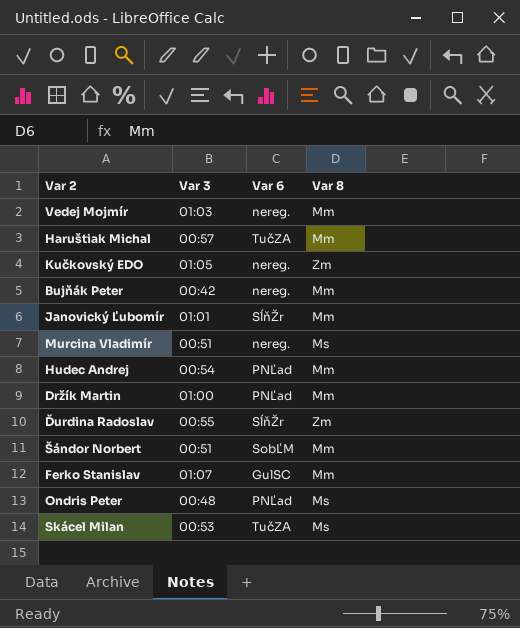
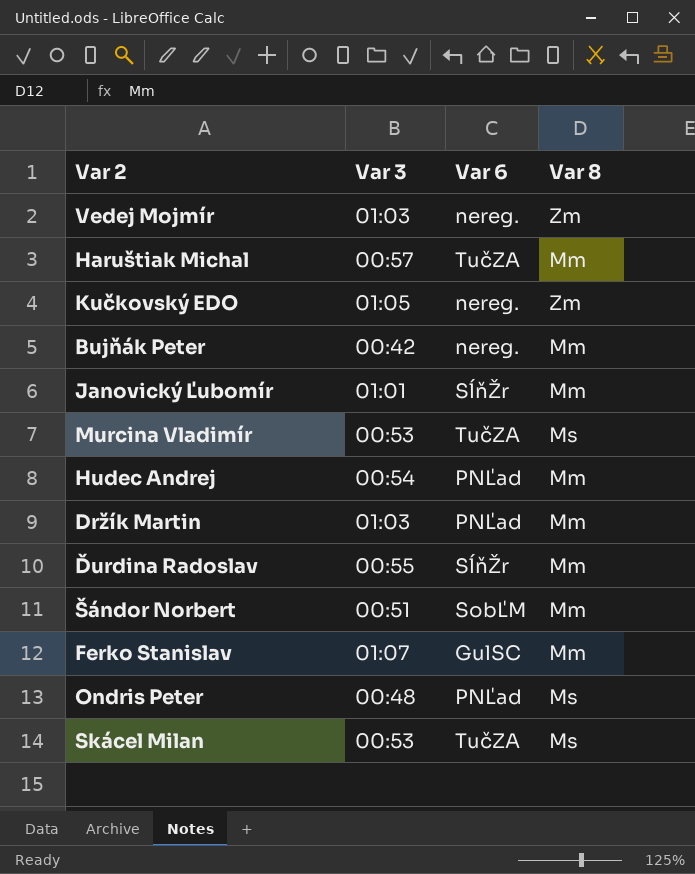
Vedej Mojmír | Var 8: Mm -> Zm
Murcina Vladimír | Var 3: 00:51 -> 00:53
Murcina Vladimír | Var 6: nereg. -> TučZA
Držík Martin | Var 3: 01:00 -> 01:03
Ďurdina Radoslav | Var 8: Zm -> Mm

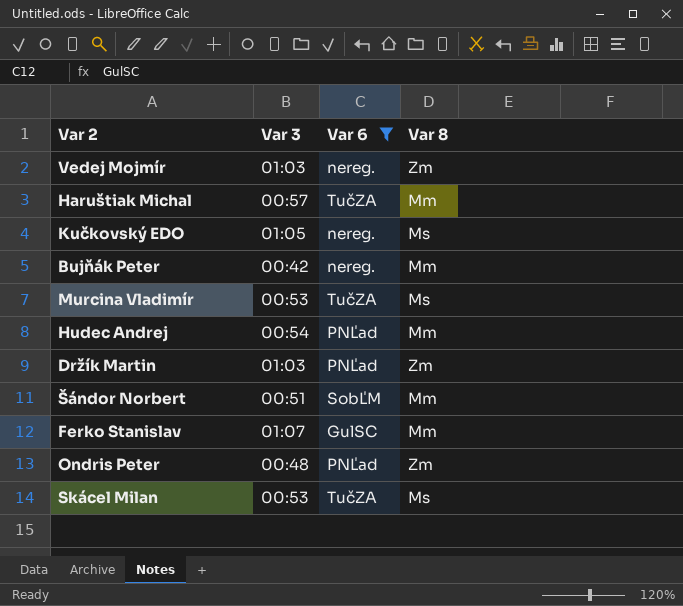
filter: none -> Var 6 != SĺňŽr
Kučkovský EDO | Var 8: Zm -> Ms
Držík Martin | Var 8: Mm -> Zm
Ondris Peter | Var 8: Ms -> Zm

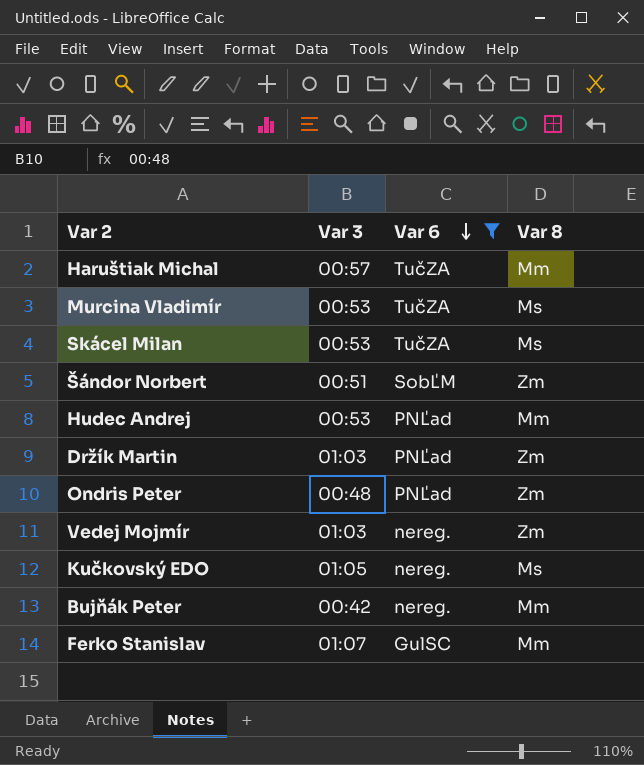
row order: none -> Var 6 descending
Šándor Norbert | Var 8: Mm -> Zm
Hudec Andrej | Var 3: 00:54 -> 00:53

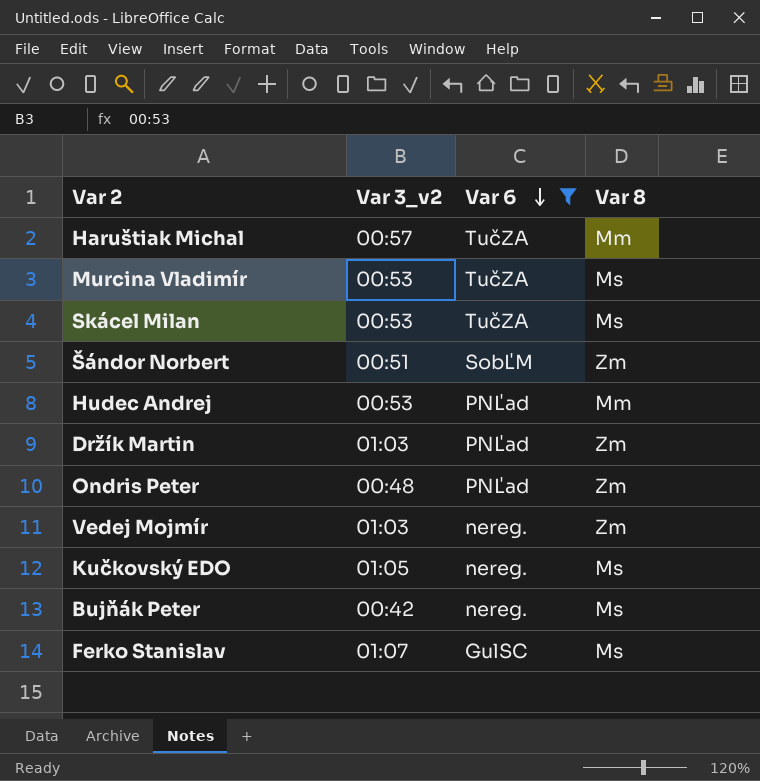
column name: Var 3 -> Var 3_v2
Bujňák Peter | Var 8: Mm -> Ms
Ferko Stanislav | Var 8: Mm -> Ms

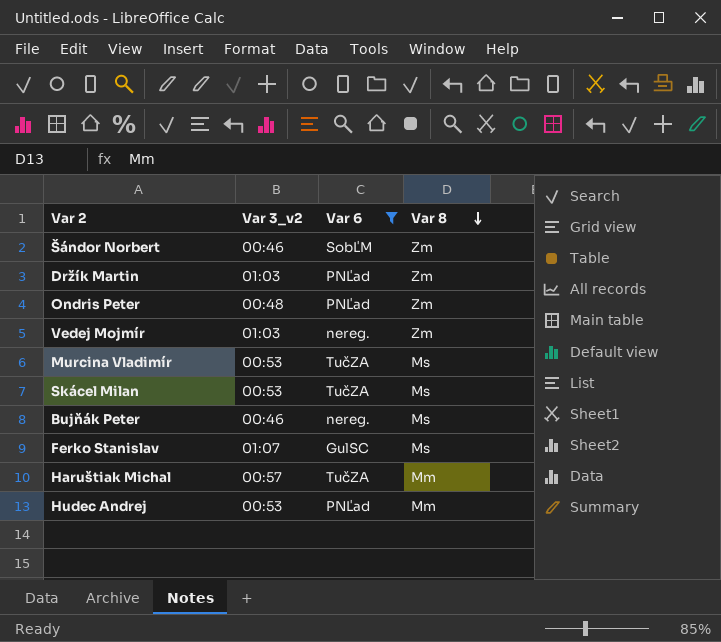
row order: Var 6 descending -> Var 8 descending
row Kučkovský EDO: 01:05 | nereg. | Ms -> none
Šándor Norbert | Var 3_v2: 00:51 -> 00:46
Bujňák Peter | Var 3_v2: 00:42 -> 00:46

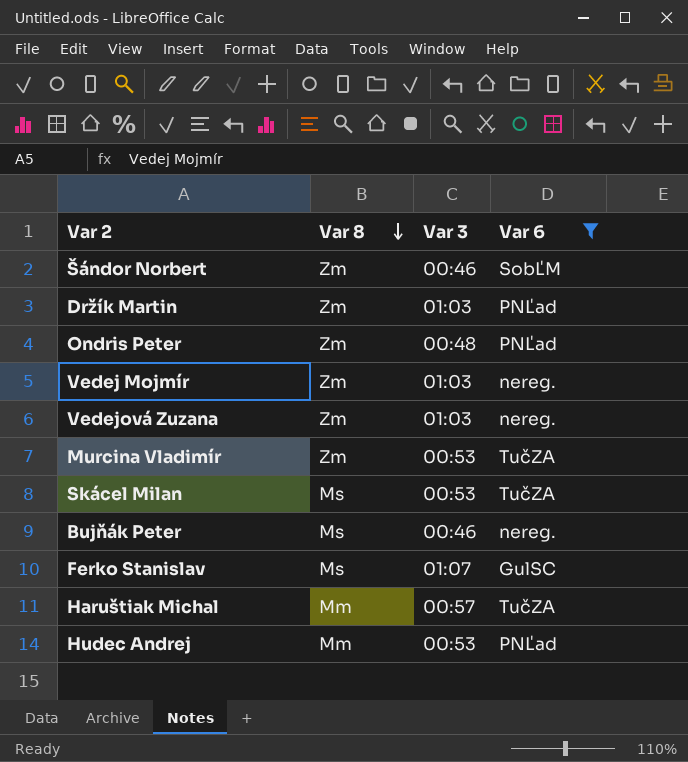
column Var 8 | position: 4 -> 2
column name: Var 3_v2 -> Var 3
row Vedejová Zuzana: none -> Zm | 01:03 | nereg.
Murcina Vladimír | Var 8: Ms -> Zm

